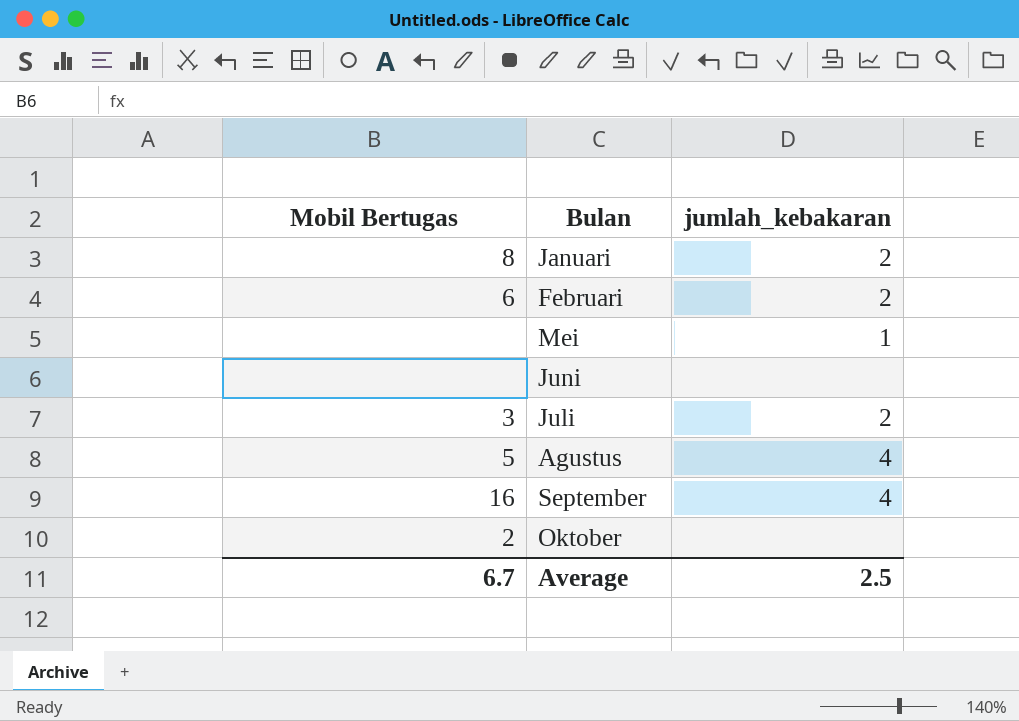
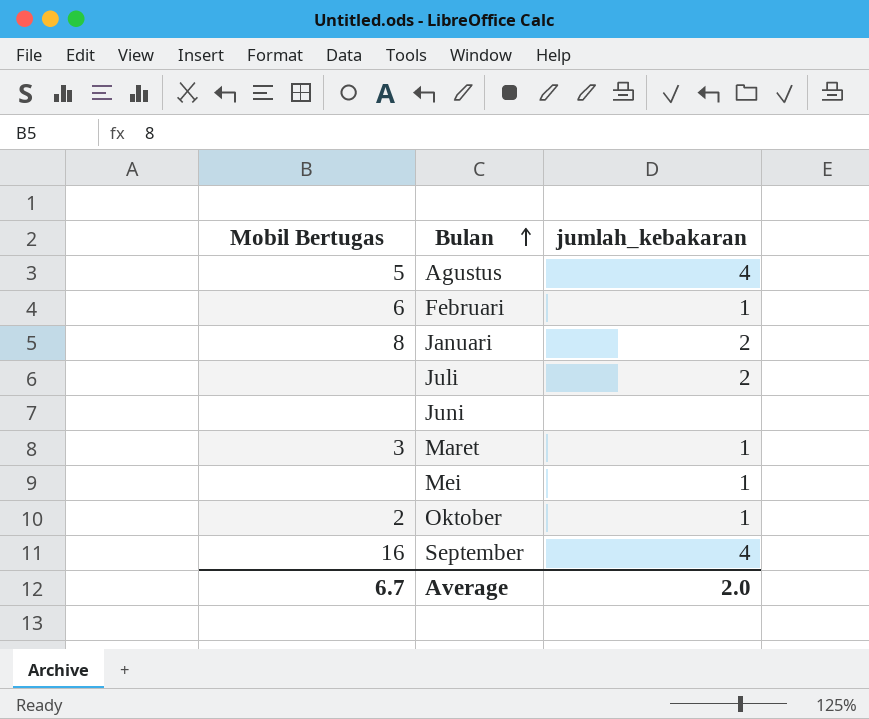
row order: none -> Bulan ascending
Februari | jumlah_kebakaran: 2 -> 1
Juli | Mobil Bertugas: 3 -> none
row Maret: none -> 3 | 1
Oktober | jumlah_kebakaran: none -> 1
Average | jumlah_kebakaran: 2.5 -> 2.0

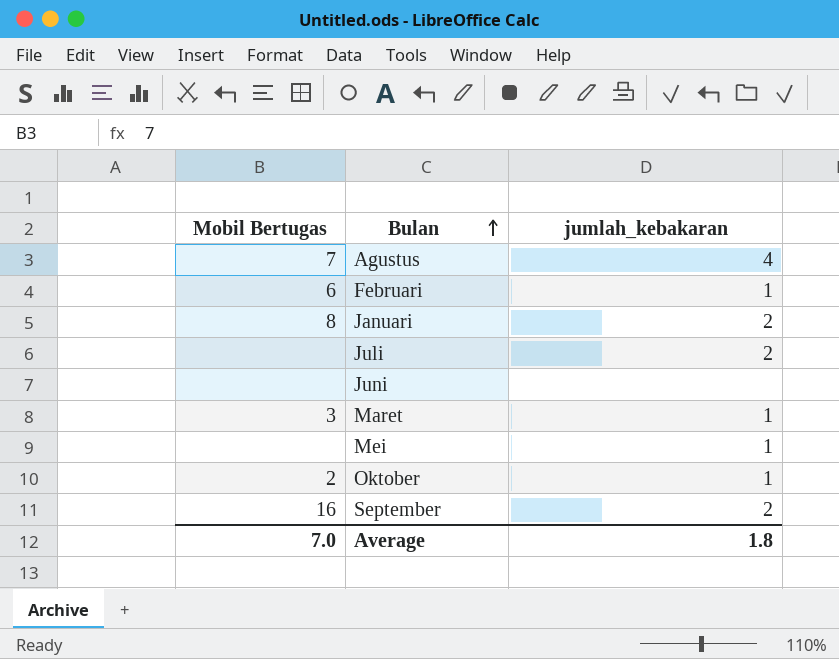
Agustus | Mobil Bertugas: 5 -> 7
September | jumlah_kebakaran: 4 -> 2
Average | Mobil Bertugas: 6.7 -> 7.0
Average | jumlah_kebakaran: 2.0 -> 1.8

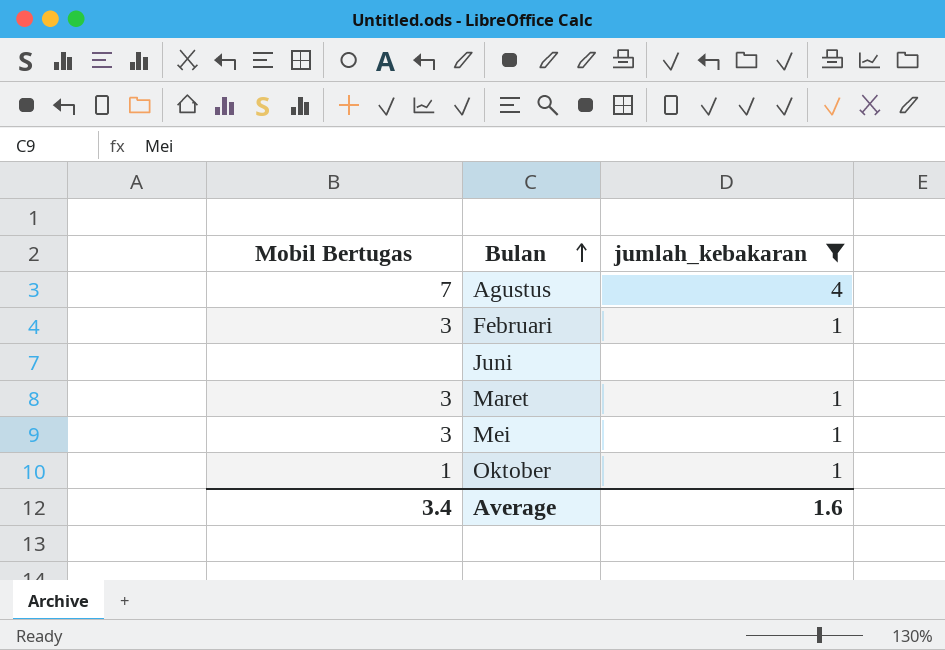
filter: none -> jumlah_kebakaran != 2
Februari | Mobil Bertugas: 6 -> 3
Mei | Mobil Bertugas: none -> 3
Oktober | Mobil Bertugas: 2 -> 1
Average | Mobil Bertugas: 7.0 -> 3.4
Average | jumlah_kebakaran: 1.8 -> 1.6

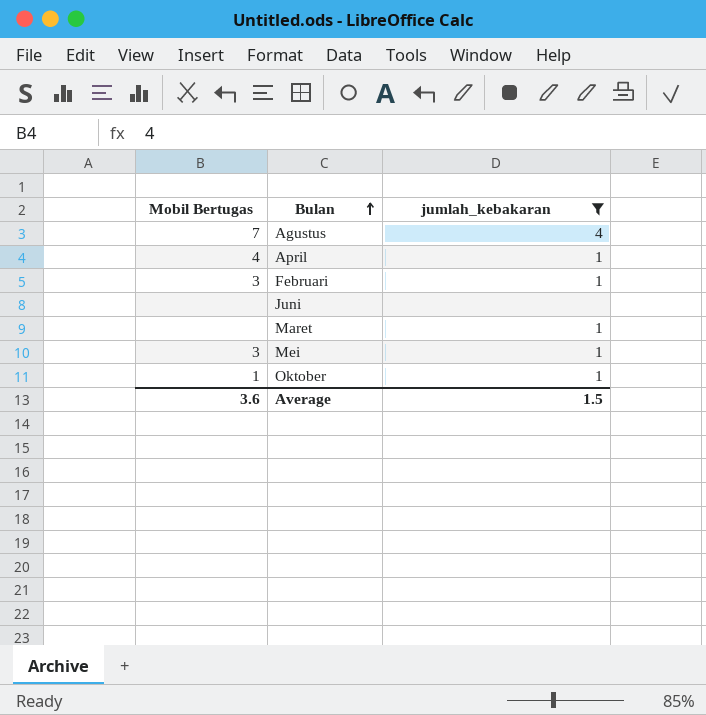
row April: none -> 4 | 1
Maret | Mobil Bertugas: 3 -> none
Average | Mobil Bertugas: 3.4 -> 3.6
Average | jumlah_kebakaran: 1.6 -> 1.5

